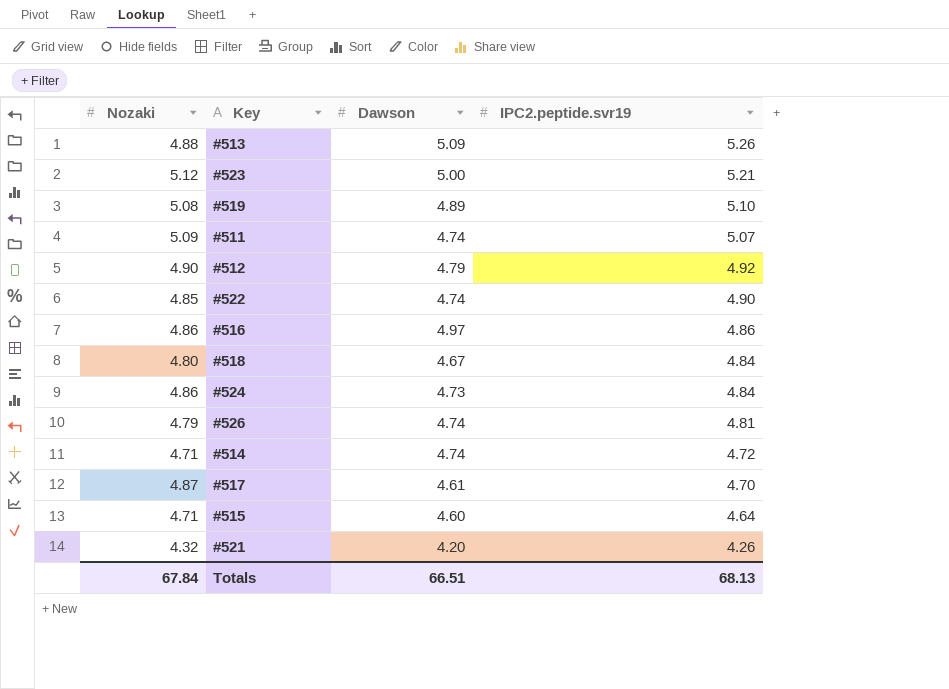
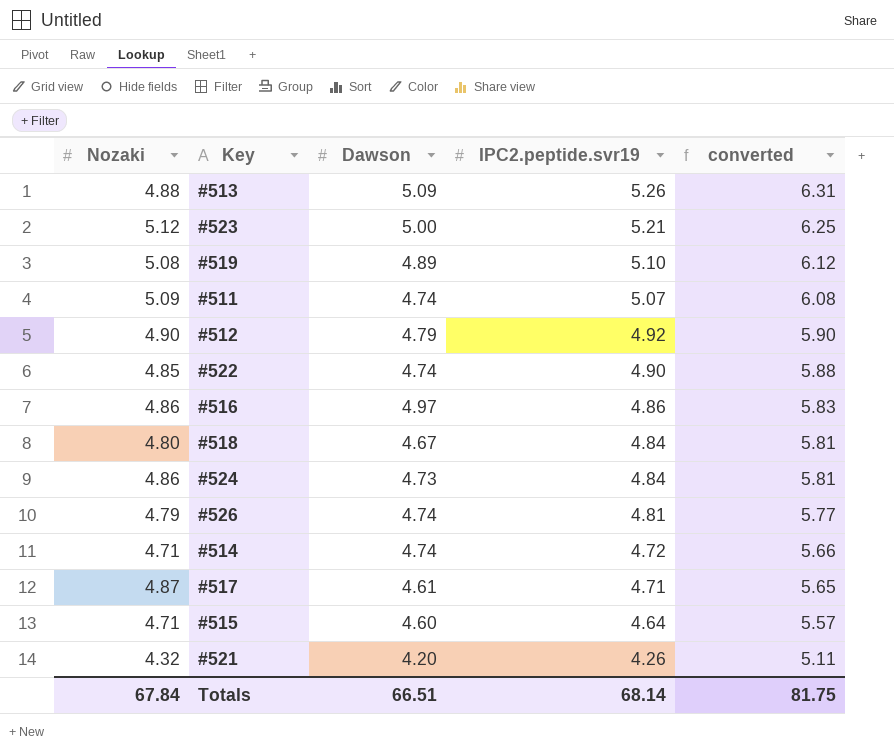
column converted | formula: none -> [IPC2.peptide.svr19] * 1.2
#517 | IPC2.peptide.svr19: 4.70 -> 4.71
Totals | IPC2.peptide.svr19: 68.13 -> 68.14

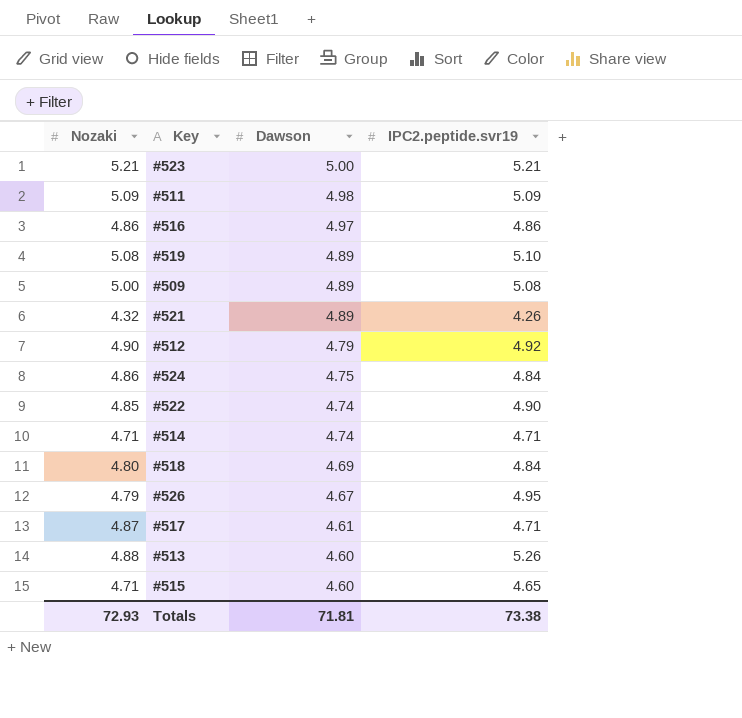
row order: IPC2.peptide.svr19 descending -> Dawson descending
column converted | formula: [IPC2.peptide.svr19] * 1.2 -> none
#523 | Nozaki: 5.12 -> 5.21
#511 | Dawson: 4.74 -> 4.98
#511 | IPC2.peptide.svr19: 5.07 -> 5.09
row #509: none -> 5.00 | 4.89 | 5.08
#521 | Dawson: 4.20 -> 4.89
#524 | Dawson: 4.73 -> 4.75
#514 | IPC2.peptide.svr19: 4.72 -> 4.71
#518 | Dawson: 4.67 -> 4.69
#526 | Dawson: 4.74 -> 4.67
#526 | IPC2.peptide.svr19: 4.81 -> 4.95
#513 | Dawson: 5.09 -> 4.60
#515 | IPC2.peptide.svr19: 4.64 -> 4.65
Totals | Nozaki: 67.84 -> 72.93
Totals | Dawson: 66.51 -> 71.81
Totals | IPC2.peptide.svr19: 68.14 -> 73.38

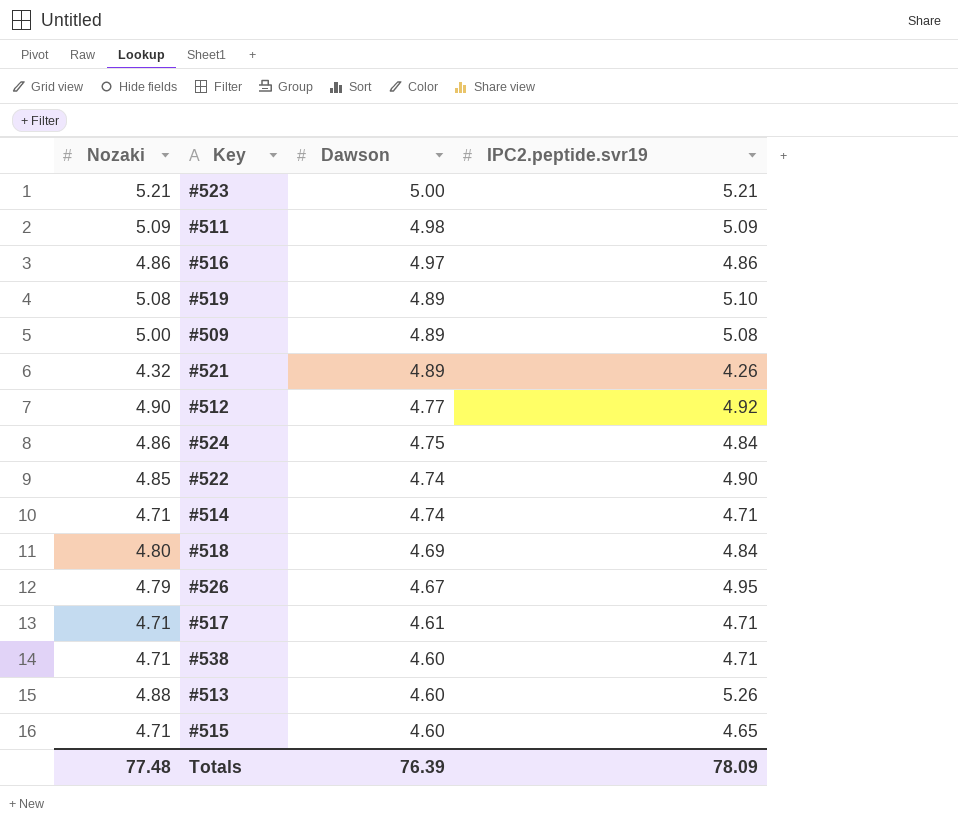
#512 | Dawson: 4.79 -> 4.77
#517 | Nozaki: 4.87 -> 4.71
row #538: none -> 4.71 | 4.60 | 4.71
Totals | Nozaki: 72.93 -> 77.48
Totals | Dawson: 71.81 -> 76.39
Totals | IPC2.peptide.svr19: 73.38 -> 78.09

